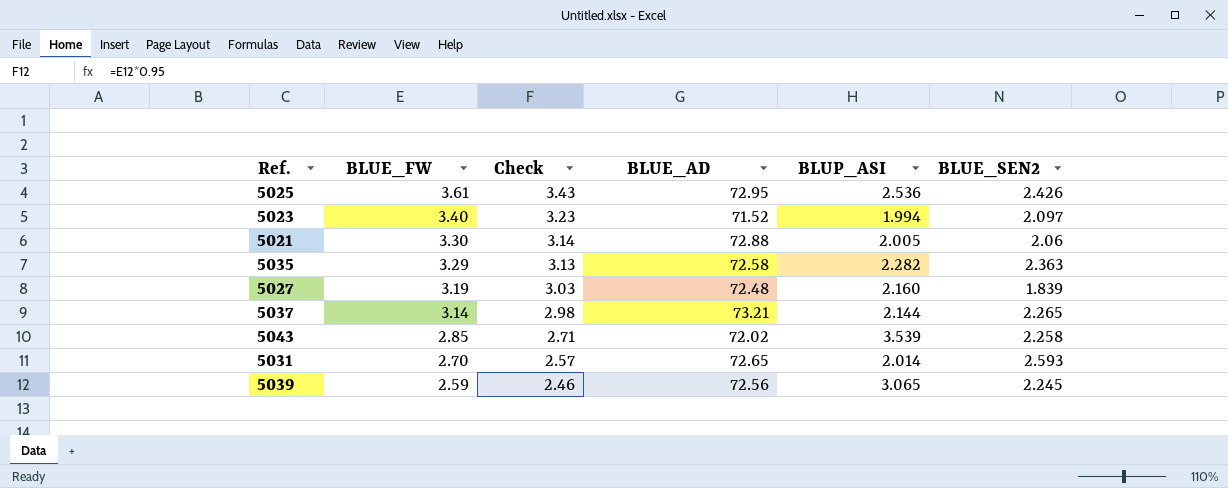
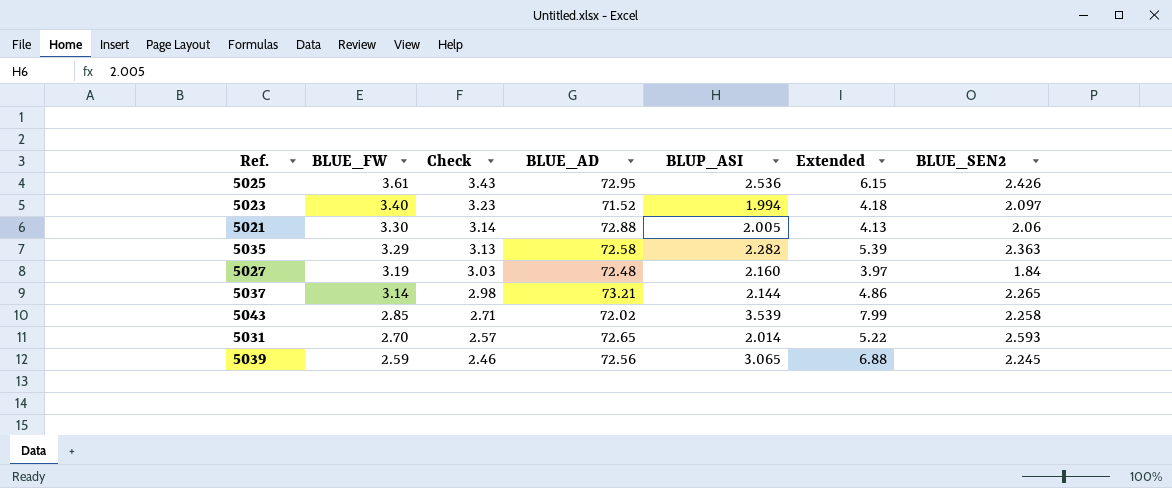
column Extended | formula: none -> [BLUP_ASI] * [BLUE_SEN2]
5027 | BLUE_SEN2: 1.839 -> 1.84

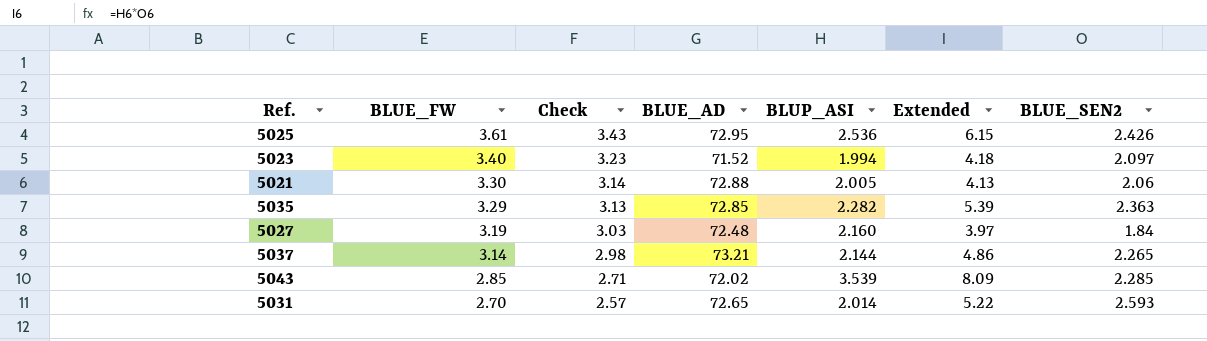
row 5039: 2.59 | 2.46 | 72.56 | 3.065 | 6.88 | 2.245 -> none
5035 | BLUE_AD: 72.58 -> 72.85
5043 | Extended: 7.99 -> 8.09
5043 | BLUE_SEN2: 2.258 -> 2.285

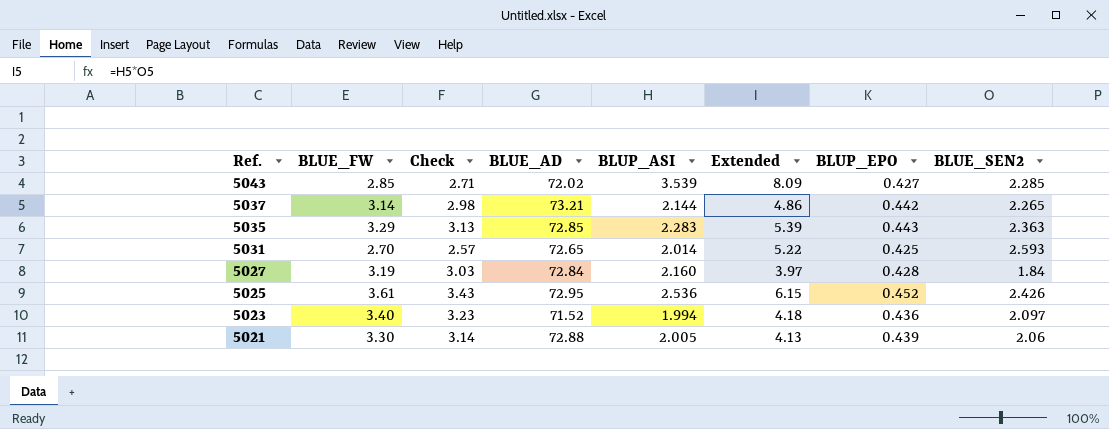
row order: BLUE_FW descending -> Ref. descending
column BLUP_EPO | position: none -> 7
5035 | BLUP_ASI: 2.282 -> 2.283
5027 | BLUE_AD: 72.48 -> 72.84

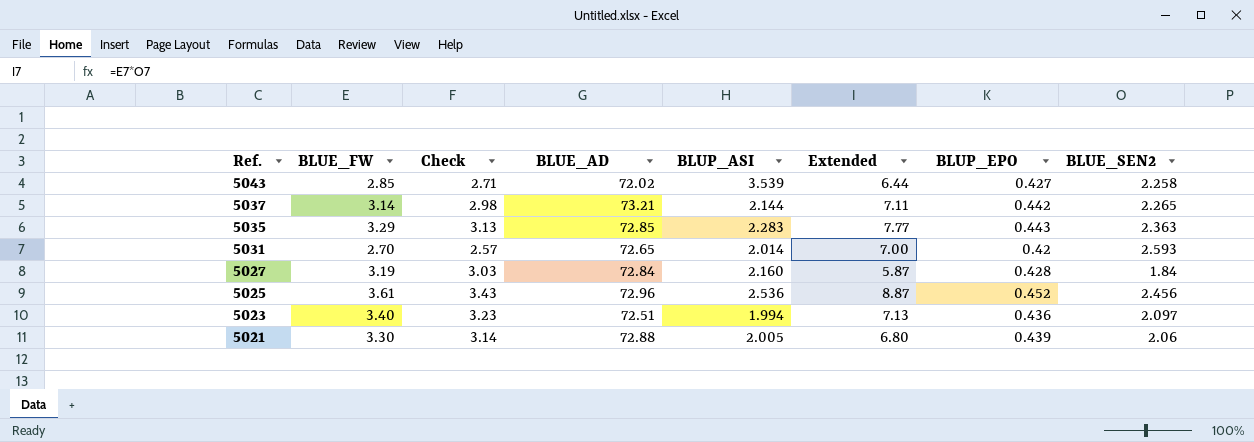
column Extended | formula: [BLUP_ASI] * [BLUE_SEN2] -> [BLUE_FW] * [BLUE_SEN2]
5043 | BLUE_SEN2: 2.285 -> 2.258
5031 | BLUP_EPO: 0.425 -> 0.42
5025 | BLUE_AD: 72.95 -> 72.96
5025 | BLUE_SEN2: 2.426 -> 2.456
5023 | BLUE_AD: 71.52 -> 72.51

